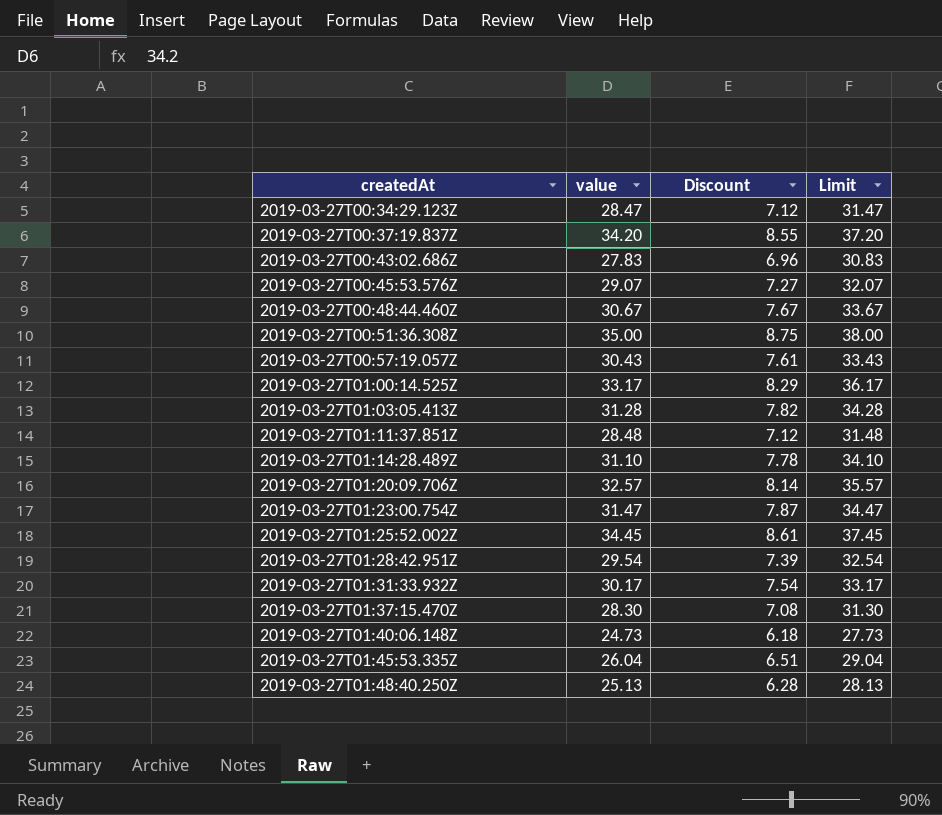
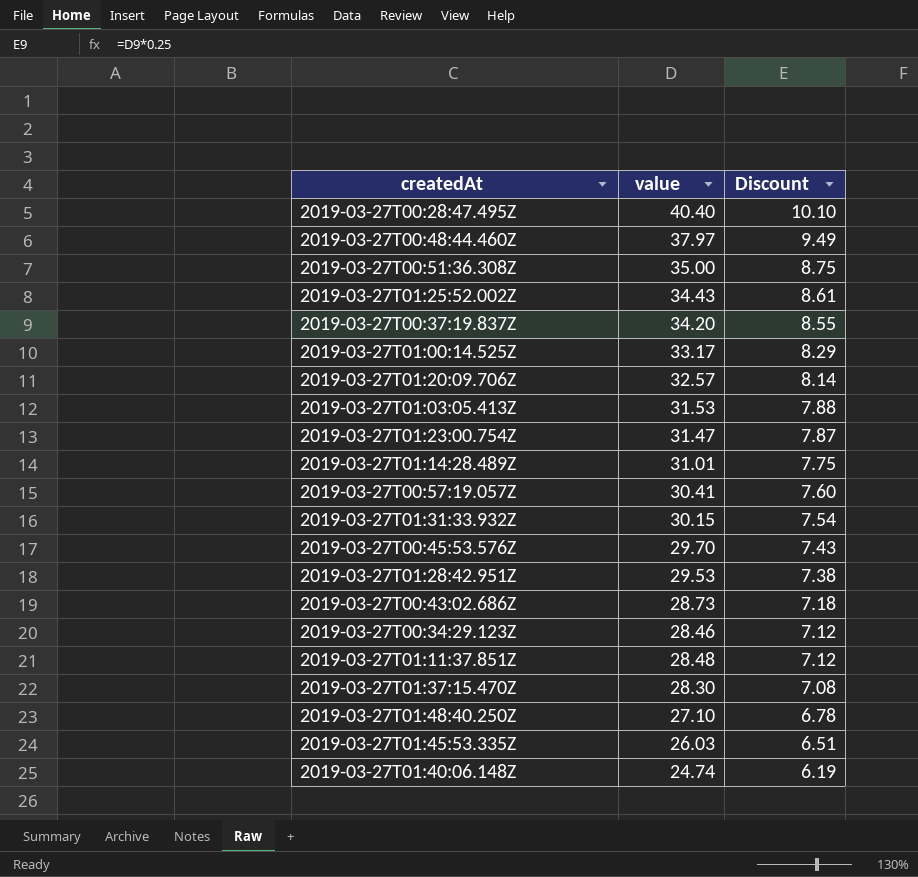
row order: createdAt ascending -> Discount descending
column Limit | formula: [value] + 3 -> none
row 2019-03-27T00:28:47.495Z: none -> 40.40 | 10.10
2019-03-27T00:48:44.460Z | value: 30.67 -> 37.97
2019-03-27T00:48:44.460Z | Discount: 7.67 -> 9.49
2019-03-27T01:25:52.002Z | value: 34.45 -> 34.43
2019-03-27T01:03:05.413Z | value: 31.28 -> 31.53
2019-03-27T01:03:05.413Z | Discount: 7.82 -> 7.88
2019-03-27T01:14:28.489Z | value: 31.10 -> 31.01
2019-03-27T01:14:28.489Z | Discount: 7.78 -> 7.75
2019-03-27T00:57:19.057Z | value: 30.43 -> 30.41
2019-03-27T00:57:19.057Z | Discount: 7.61 -> 7.60
2019-03-27T01:31:33.932Z | value: 30.17 -> 30.15
2019-03-27T00:45:53.576Z | value: 29.07 -> 29.70
2019-03-27T00:45:53.576Z | Discount: 7.27 -> 7.43
2019-03-27T01:28:42.951Z | value: 29.54 -> 29.53
2019-03-27T01:28:42.951Z | Discount: 7.39 -> 7.38
2019-03-27T00:43:02.686Z | value: 27.83 -> 28.73
2019-03-27T00:43:02.686Z | Discount: 6.96 -> 7.18
2019-03-27T00:34:29.123Z | value: 28.47 -> 28.46
2019-03-27T01:48:40.250Z | value: 25.13 -> 27.10
2019-03-27T01:48:40.250Z | Discount: 6.28 -> 6.78
2019-03-27T01:45:53.335Z | value: 26.04 -> 26.03
2019-03-27T01:40:06.148Z | value: 24.73 -> 24.74
2019-03-27T01:40:06.148Z | Discount: 6.18 -> 6.19

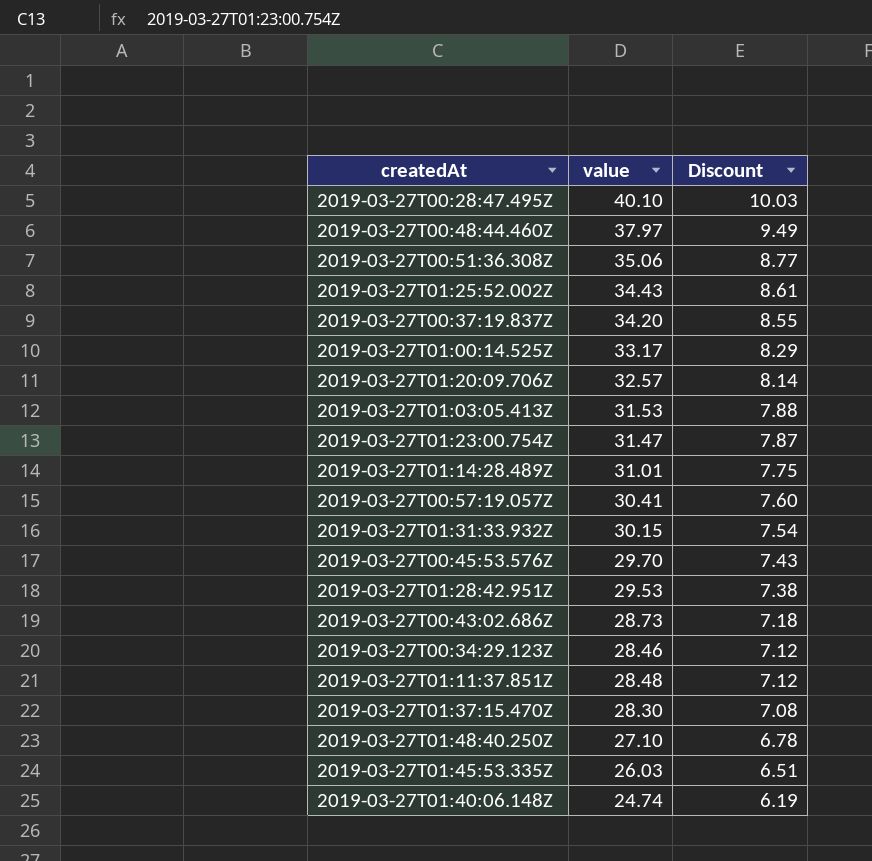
2019-03-27T00:28:47.495Z | value: 40.40 -> 40.10
2019-03-27T00:28:47.495Z | Discount: 10.10 -> 10.03
2019-03-27T00:51:36.308Z | value: 35.00 -> 35.06
2019-03-27T00:51:36.308Z | Discount: 8.75 -> 8.77

